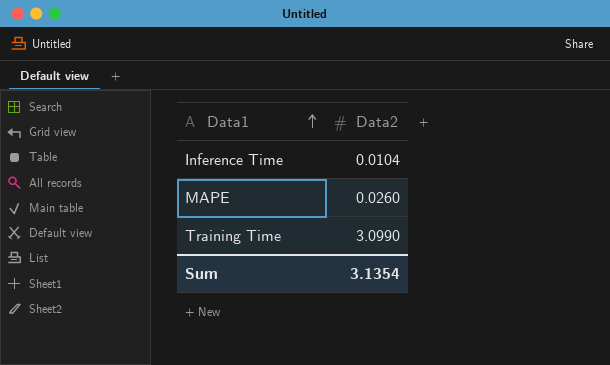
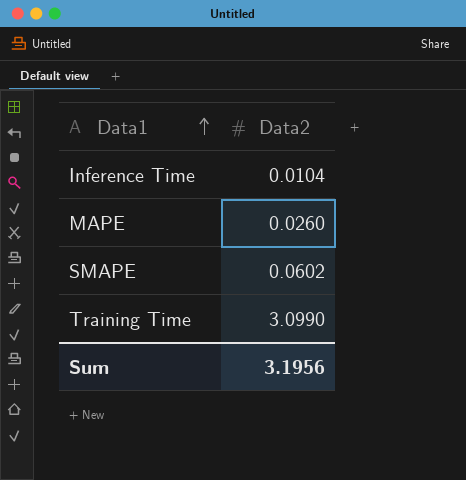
row SMAPE: none -> 0.0602
Sum | Data2: 3.1354 -> 3.1956

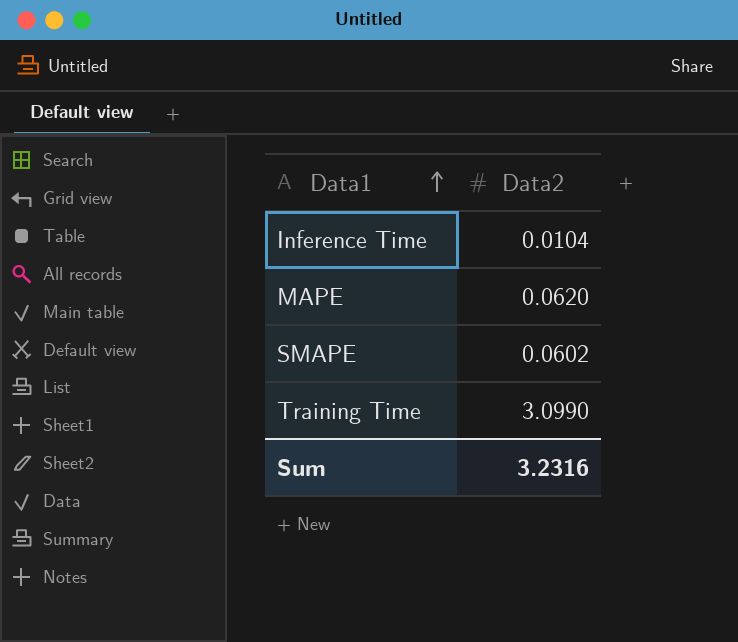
MAPE | Data2: 0.0260 -> 0.0620
Sum | Data2: 3.1956 -> 3.2316

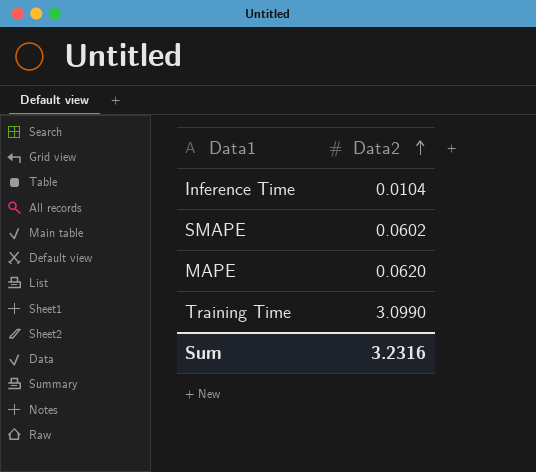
row order: Data1 ascending -> Data2 ascending

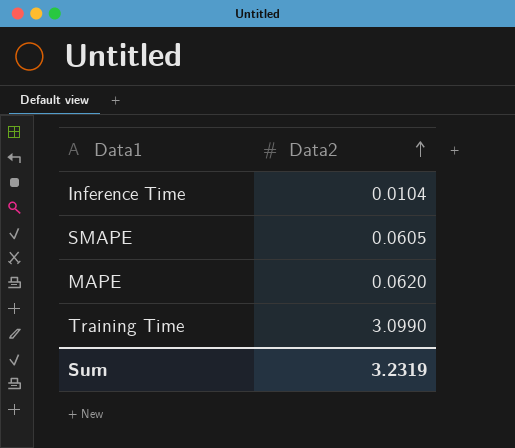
SMAPE | Data2: 0.0602 -> 0.0605
Sum | Data2: 3.2316 -> 3.2319

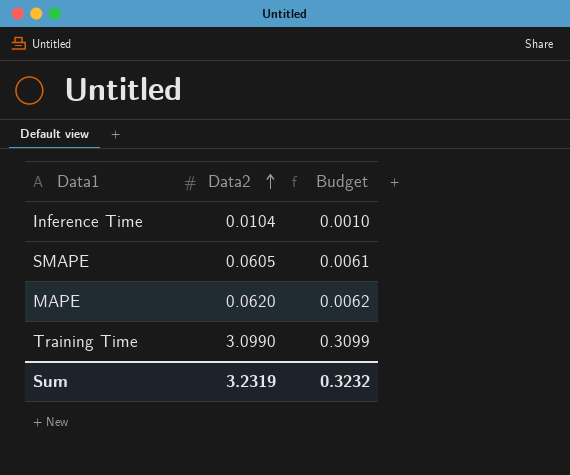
column Budget | formula: none -> [Data2] * 0.1

